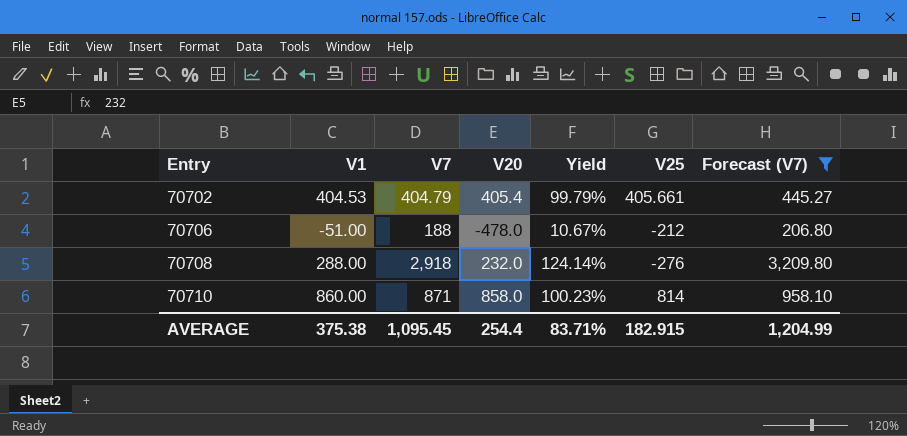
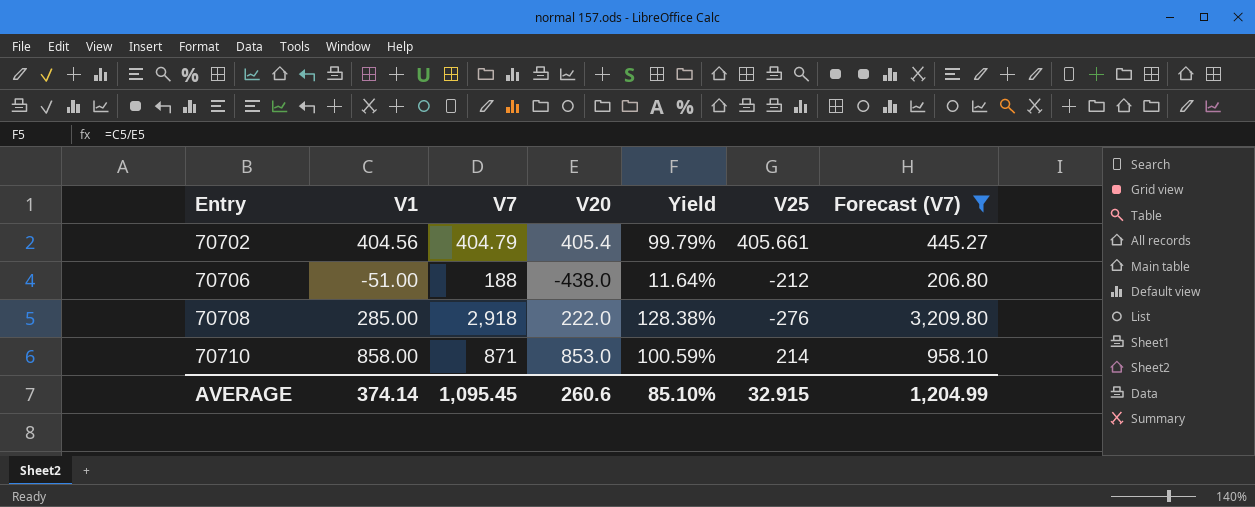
70702 | V1: 404.53 -> 404.56
70706 | V20: -478.0 -> -438.0
70706 | Yield: 10.67% -> 11.64%
70708 | V1: 288.00 -> 285.00
70708 | V20: 232.0 -> 222.0
70708 | Yield: 124.14% -> 128.38%
70710 | V1: 860.00 -> 858.00
70710 | V20: 858.0 -> 853.0
70710 | Yield: 100.23% -> 100.59%
70710 | V25: 814 -> 214
AVERAGE | V1: 375.38 -> 374.14
AVERAGE | V20: 254.4 -> 260.6
AVERAGE | Yield: 83.71% -> 85.10%
AVERAGE | V25: 182.915 -> 32.915

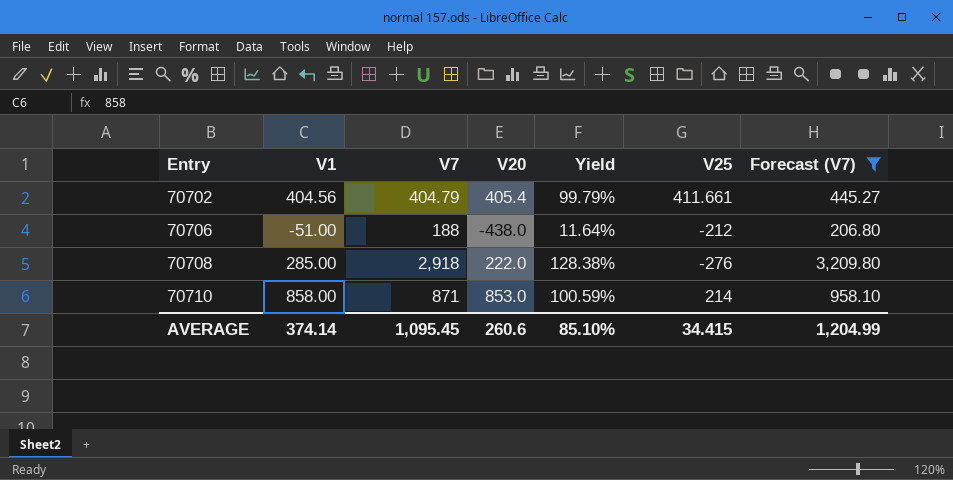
70702 | V25: 405.661 -> 411.661
AVERAGE | V25: 32.915 -> 34.415

